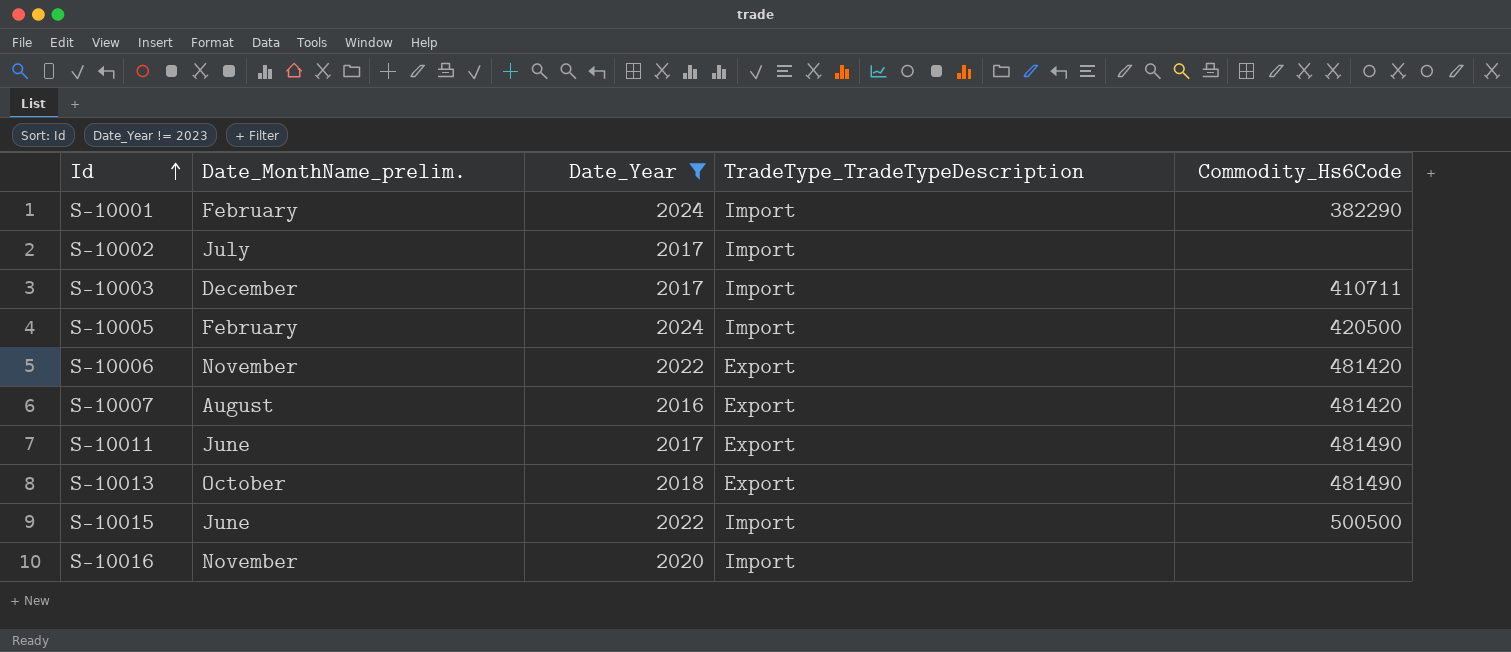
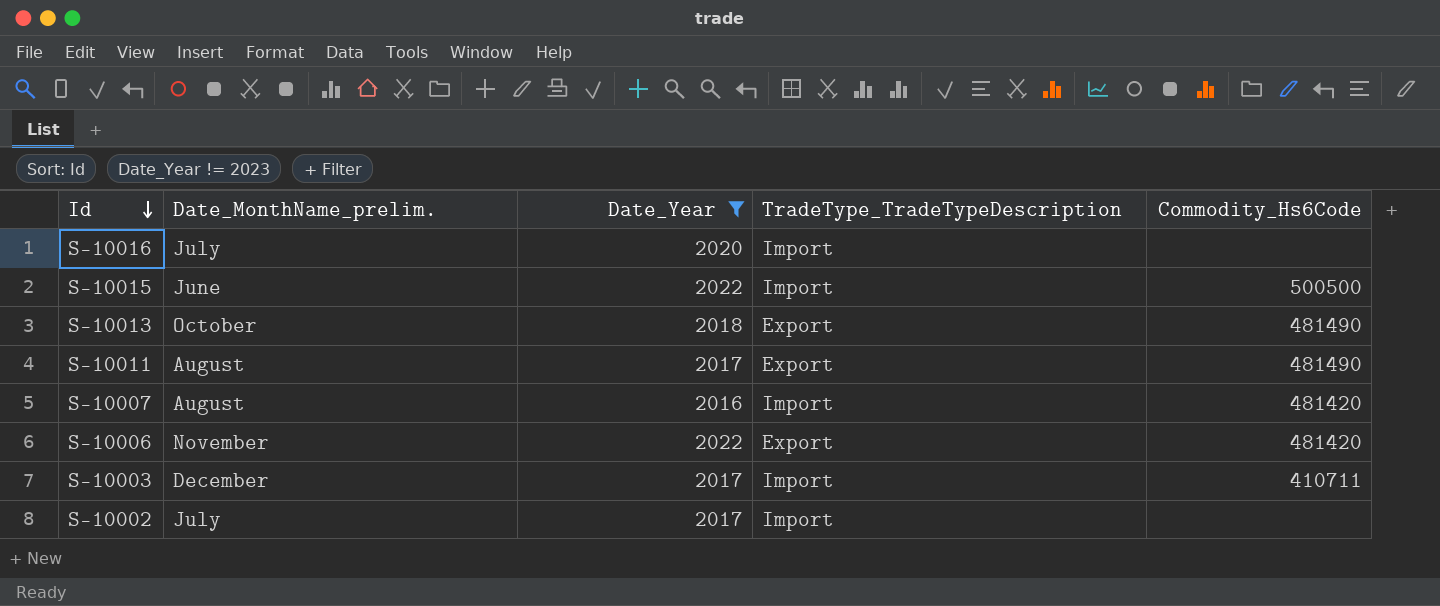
row order: Id ascending -> Id descending
row S-10001: February | 2024 | Import | 382290 -> none
row S-10005: February | 2024 | Import | 420500 -> none
S-10016 | Date_MonthName_prelim.: November -> July
S-10011 | Date_MonthName_prelim.: June -> August
S-10007 | TradeType_TradeTypeDescription: Export -> Import

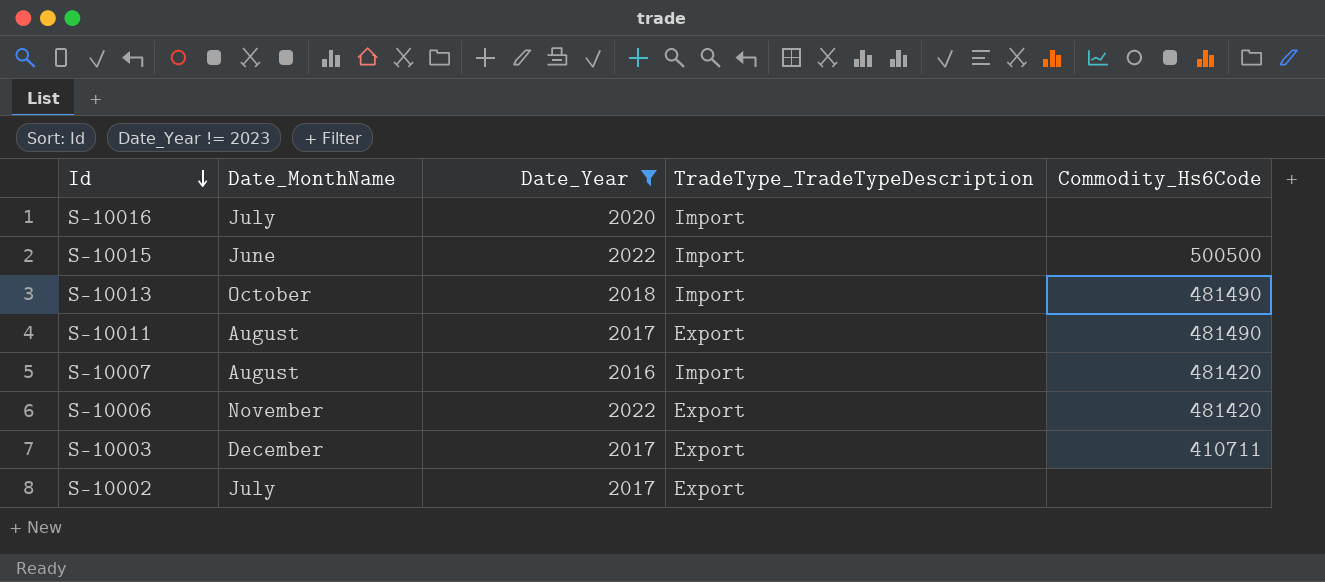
column name: Date_MonthName_prelim. -> Date_MonthName
S-10013 | TradeType_TradeTypeDescription: Export -> Import
S-10003 | TradeType_TradeTypeDescription: Import -> Export
S-10002 | TradeType_TradeTypeDescription: Import -> Export

